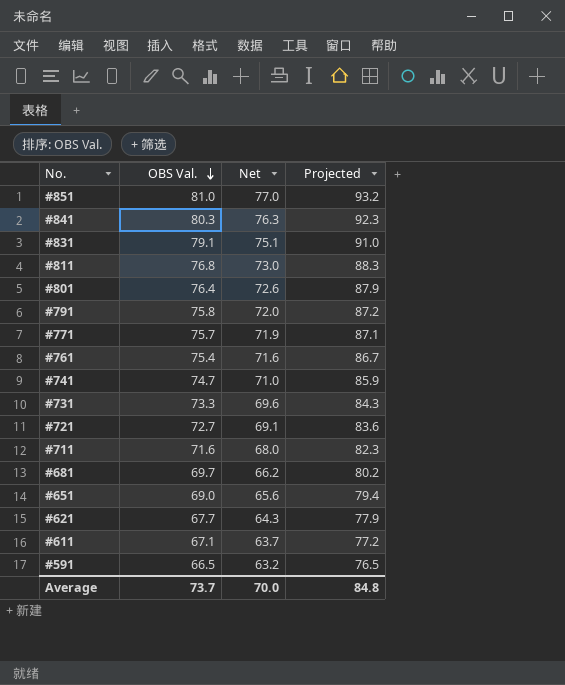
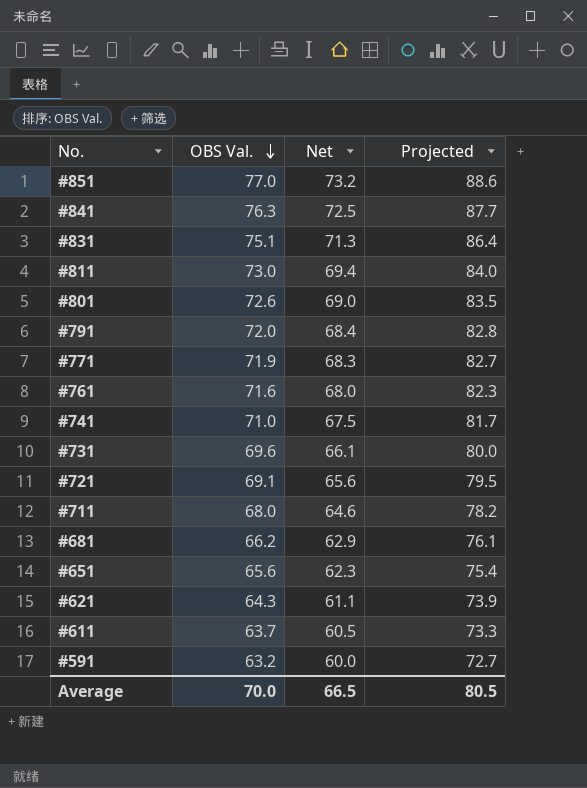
#851 | OBS Val.: 81.0 -> 77.0
#851 | Net: 77.0 -> 73.2
#851 | Projected: 93.2 -> 88.6
#841 | OBS Val.: 80.3 -> 76.3
#841 | Net: 76.3 -> 72.5
#841 | Projected: 92.3 -> 87.7
#831 | OBS Val.: 79.1 -> 75.1
#831 | Net: 75.1 -> 71.3
#831 | Projected: 91.0 -> 86.4
#811 | OBS Val.: 76.8 -> 73.0
#811 | Net: 73.0 -> 69.4
#811 | Projected: 88.3 -> 84.0
#801 | OBS Val.: 76.4 -> 72.6
#801 | Net: 72.6 -> 69.0
#801 | Projected: 87.9 -> 83.5
#791 | OBS Val.: 75.8 -> 72.0
#791 | Net: 72.0 -> 68.4
#791 | Projected: 87.2 -> 82.8
#771 | OBS Val.: 75.7 -> 71.9
#771 | Net: 71.9 -> 68.3
#771 | Projected: 87.1 -> 82.7
#761 | OBS Val.: 75.4 -> 71.6
#761 | Net: 71.6 -> 68.0
#761 | Projected: 86.7 -> 82.3
#741 | OBS Val.: 74.7 -> 71.0
#741 | Net: 71.0 -> 67.5
#741 | Projected: 85.9 -> 81.7
#731 | OBS Val.: 73.3 -> 69.6
#731 | Net: 69.6 -> 66.1
#731 | Projected: 84.3 -> 80.0
#721 | OBS Val.: 72.7 -> 69.1
#721 | Net: 69.1 -> 65.6
#721 | Projected: 83.6 -> 79.5
#711 | OBS Val.: 71.6 -> 68.0
#711 | Net: 68.0 -> 64.6
#711 | Projected: 82.3 -> 78.2
#681 | OBS Val.: 69.7 -> 66.2
#681 | Net: 66.2 -> 62.9
#681 | Projected: 80.2 -> 76.1
#651 | OBS Val.: 69.0 -> 65.6
#651 | Net: 65.6 -> 62.3
#651 | Projected: 79.4 -> 75.4
#621 | OBS Val.: 67.7 -> 64.3
#621 | Net: 64.3 -> 61.1
#621 | Projected: 77.9 -> 73.9
#611 | OBS Val.: 67.1 -> 63.7
#611 | Net: 63.7 -> 60.5
#611 | Projected: 77.2 -> 73.3
#591 | OBS Val.: 66.5 -> 63.2
#591 | Net: 63.2 -> 60.0
#591 | Projected: 76.5 -> 72.7
Average | OBS Val.: 73.7 -> 70.0
Average | Net: 70.0 -> 66.5
Average | Projected: 84.8 -> 80.5

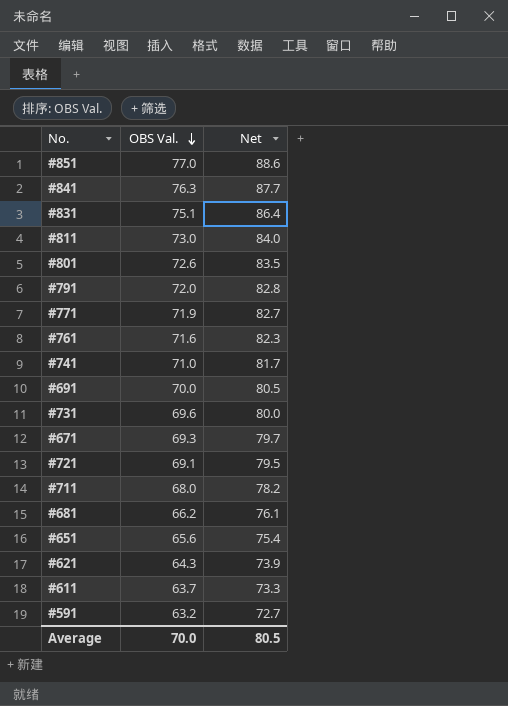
column Projected | formula: [OBS Val.] * 1.15 -> none
column Net | formula: [OBS Val.] * 0.95 -> [OBS Val.] * 1.15
row #691: none -> 70.0 | 80.5
row #671: none -> 69.3 | 79.7
Average | Net: 66.5 -> 80.5

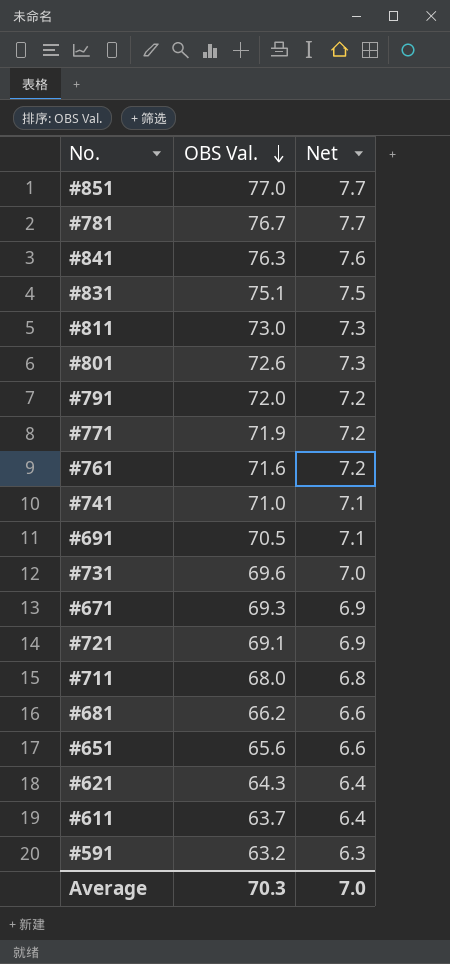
column Net | formula: [OBS Val.] * 1.15 -> [OBS Val.] * 0.1
row #781: none -> 76.7 | 7.7
#691 | OBS Val.: 70.0 -> 70.5
Average | OBS Val.: 70.0 -> 70.3
Average | Net: 80.5 -> 7.0

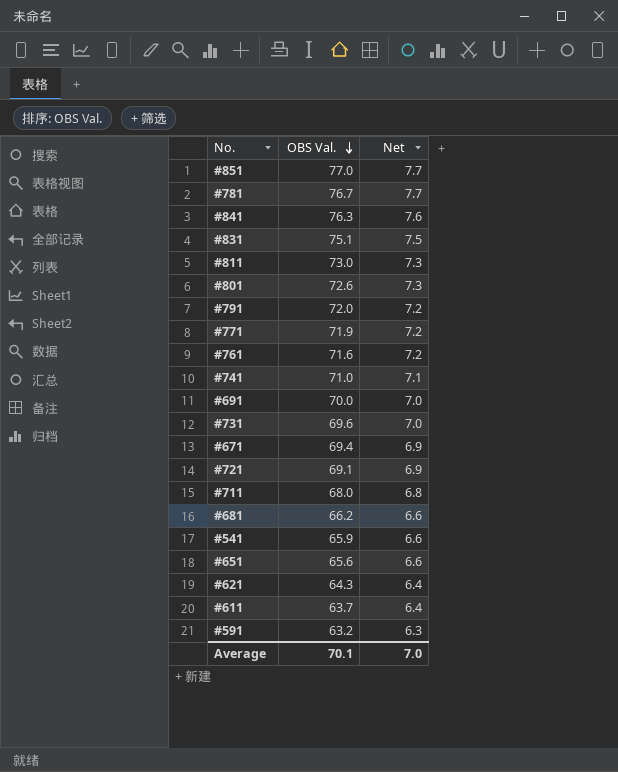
#691 | OBS Val.: 70.5 -> 70.0
#691 | Net: 7.1 -> 7.0
#671 | OBS Val.: 69.3 -> 69.4
row #541: none -> 65.9 | 6.6
Average | OBS Val.: 70.3 -> 70.1

